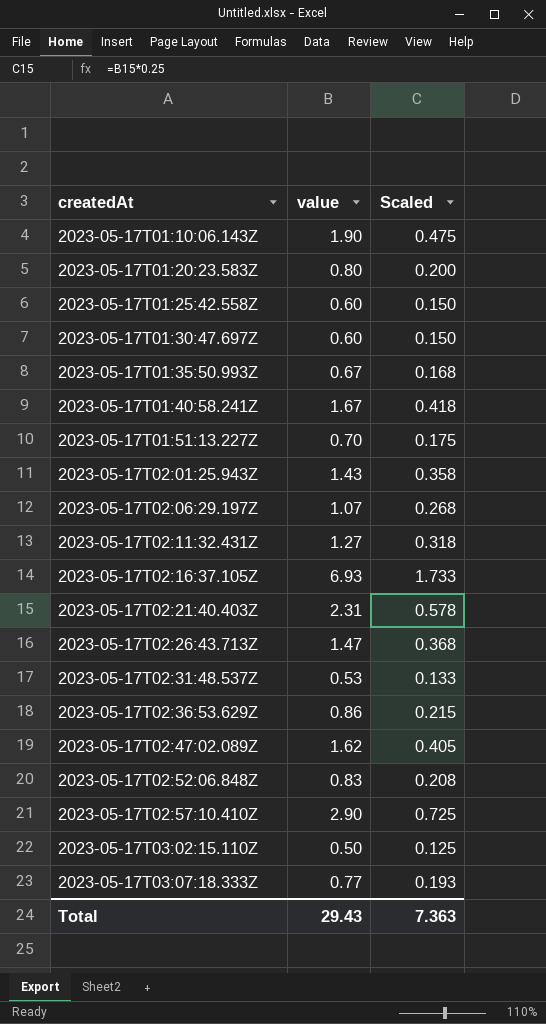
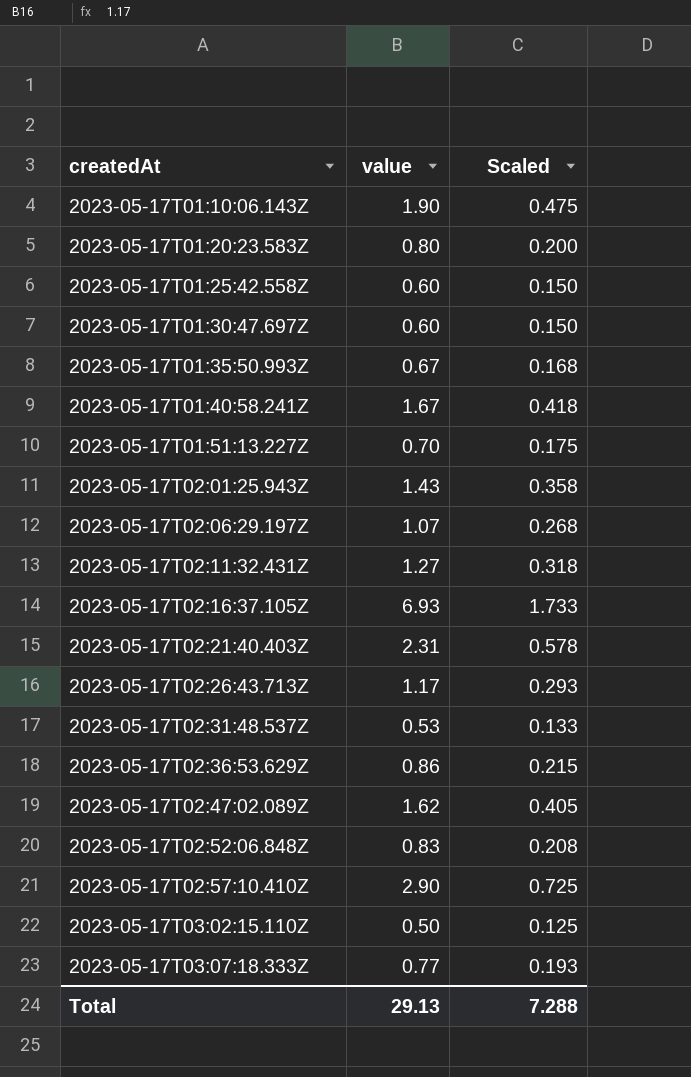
2023-05-17T02:26:43.713Z | value: 1.47 -> 1.17
2023-05-17T02:26:43.713Z | Scaled: 0.368 -> 0.293
Total | value: 29.43 -> 29.13
Total | Scaled: 7.363 -> 7.288

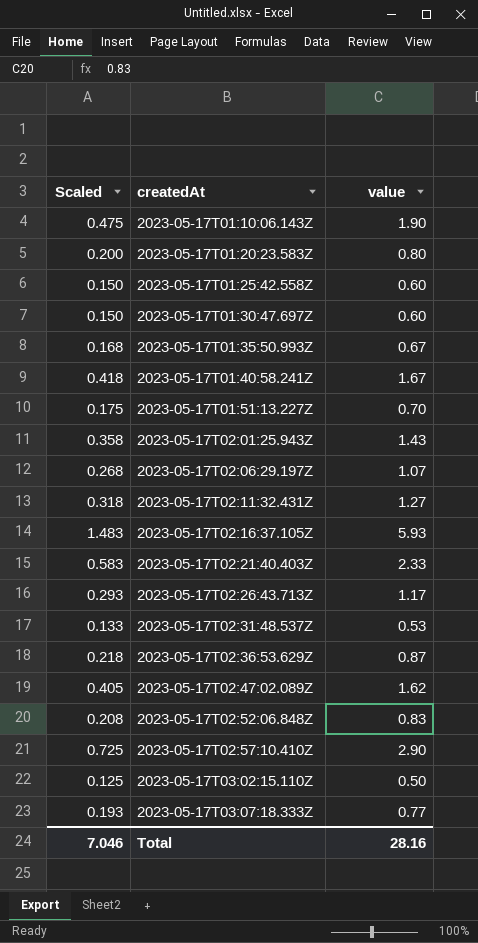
column Scaled | position: 3 -> 1
2023-05-17T02:16:37.105Z | Scaled: 1.733 -> 1.483
2023-05-17T02:16:37.105Z | value: 6.93 -> 5.93
2023-05-17T02:21:40.403Z | Scaled: 0.578 -> 0.583
2023-05-17T02:21:40.403Z | value: 2.31 -> 2.33
2023-05-17T02:36:53.629Z | Scaled: 0.215 -> 0.218
2023-05-17T02:36:53.629Z | value: 0.86 -> 0.87
Total | Scaled: 7.288 -> 7.046
Total | value: 29.13 -> 28.16

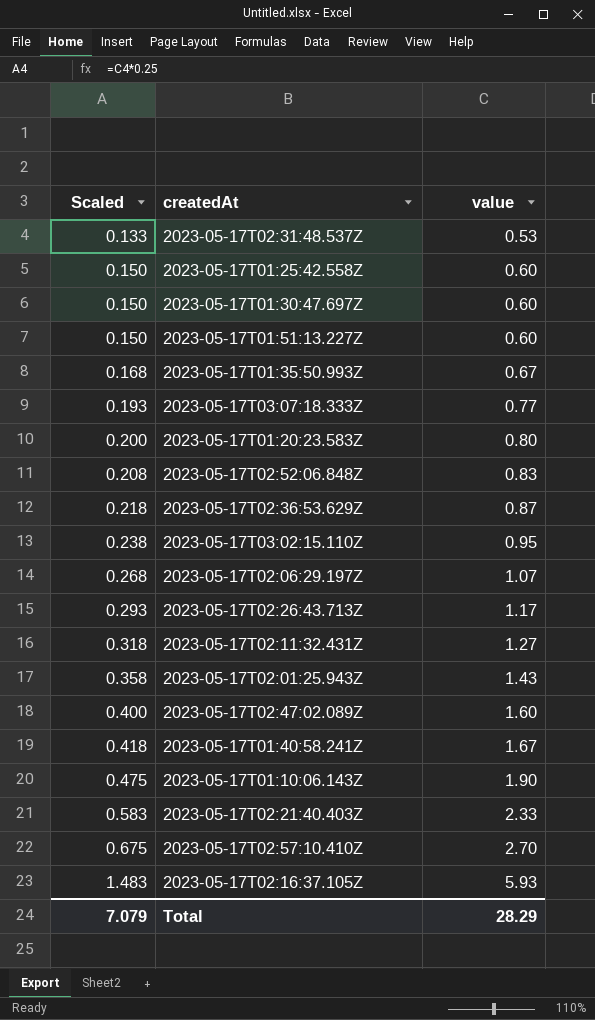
row order: createdAt ascending -> Scaled ascending
2023-05-17T01:51:13.227Z | Scaled: 0.175 -> 0.150
2023-05-17T01:51:13.227Z | value: 0.70 -> 0.60
2023-05-17T03:02:15.110Z | Scaled: 0.125 -> 0.238
2023-05-17T03:02:15.110Z | value: 0.50 -> 0.95
2023-05-17T02:47:02.089Z | Scaled: 0.405 -> 0.400
2023-05-17T02:47:02.089Z | value: 1.62 -> 1.60
2023-05-17T02:57:10.410Z | Scaled: 0.725 -> 0.675
2023-05-17T02:57:10.410Z | value: 2.90 -> 2.70
Total | Scaled: 7.046 -> 7.079
Total | value: 28.16 -> 28.29

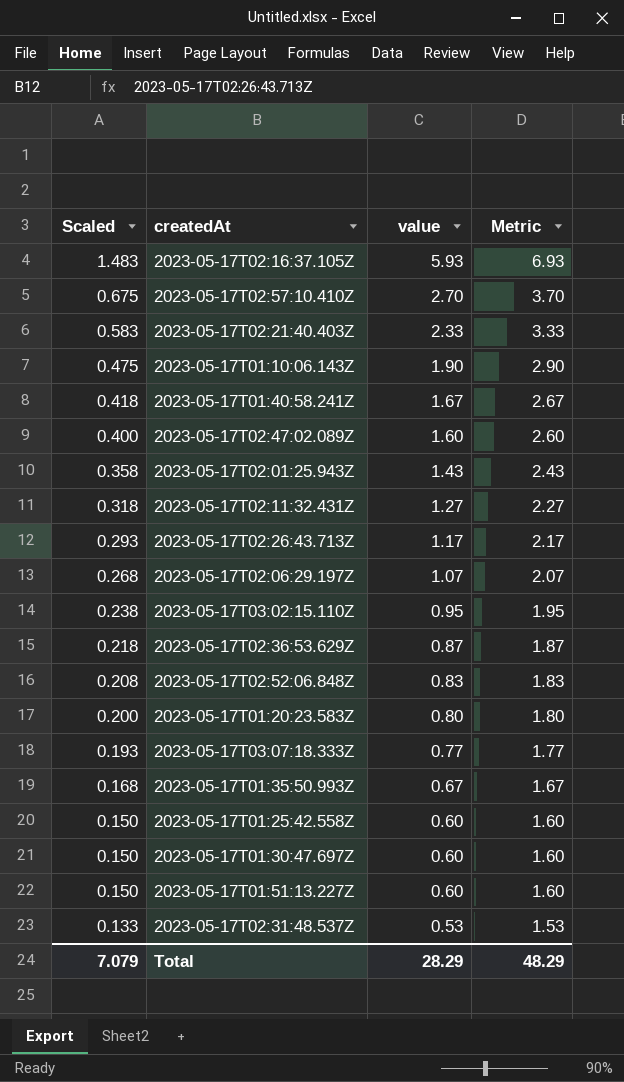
row order: Scaled ascending -> Scaled descending
column Metric | formula: none -> [value] + 1

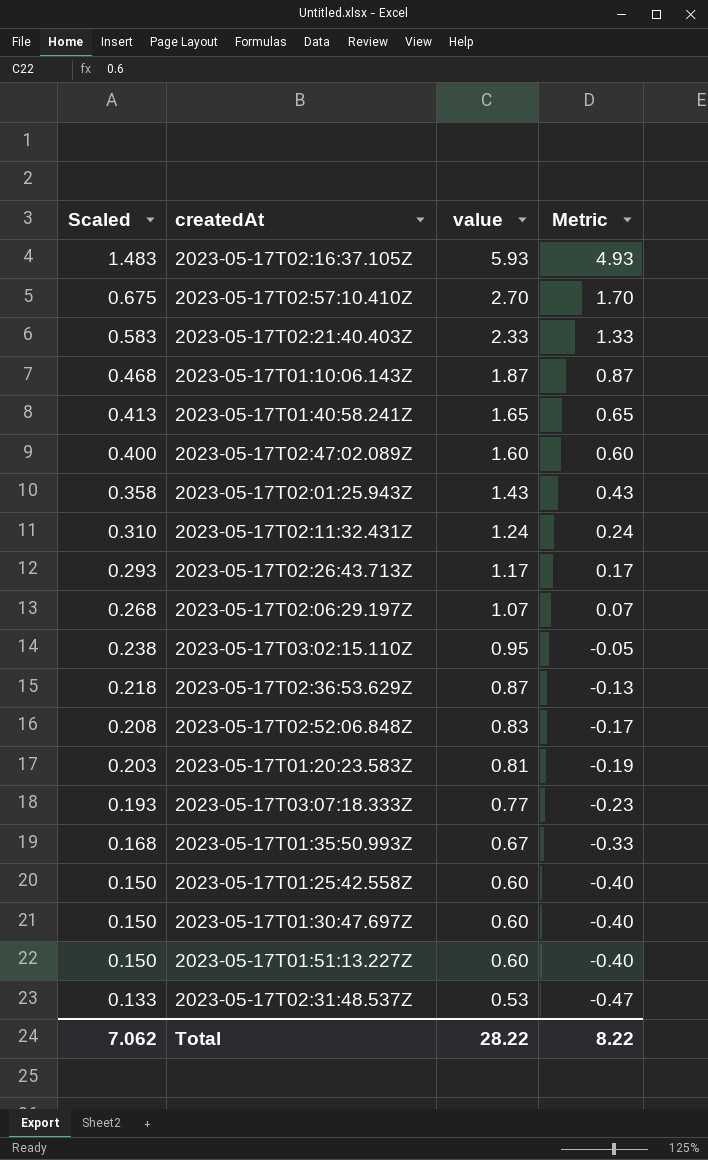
column Metric | formula: [value] + 1 -> [value] - 1
2023-05-17T01:10:06.143Z | Scaled: 0.475 -> 0.468
2023-05-17T01:10:06.143Z | value: 1.90 -> 1.87
2023-05-17T01:40:58.241Z | Scaled: 0.418 -> 0.413
2023-05-17T01:40:58.241Z | value: 1.67 -> 1.65
2023-05-17T02:11:32.431Z | Scaled: 0.318 -> 0.310
2023-05-17T02:11:32.431Z | value: 1.27 -> 1.24
2023-05-17T01:20:23.583Z | Scaled: 0.200 -> 0.203
2023-05-17T01:20:23.583Z | value: 0.80 -> 0.81
Total | Scaled: 7.079 -> 7.062
Total | value: 28.29 -> 28.22
Total | Metric: 48.29 -> 8.22

